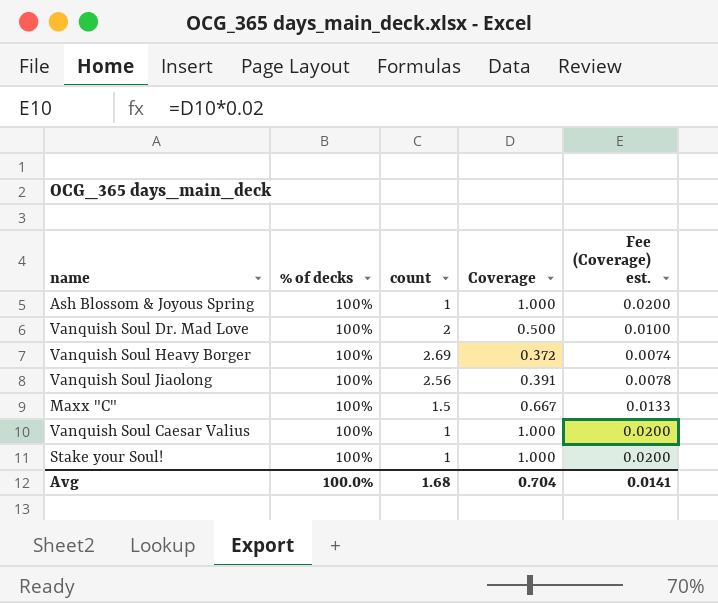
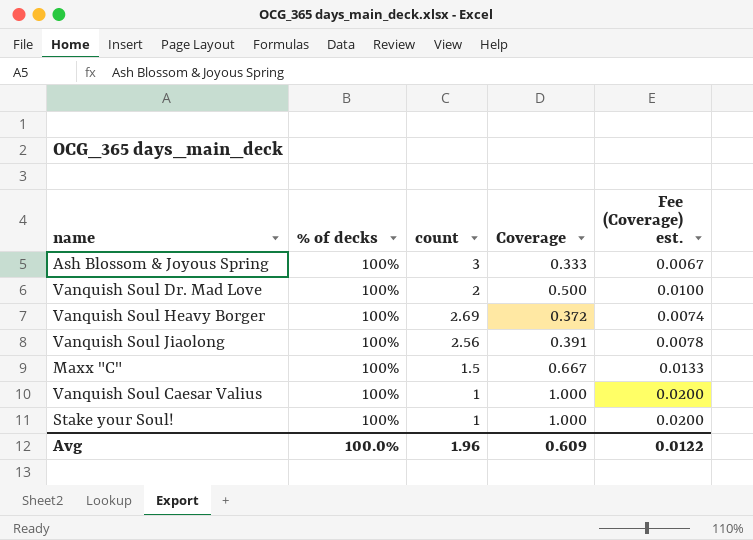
Ash Blossom & Joyous Spring | count: 1 -> 3
Ash Blossom & Joyous Spring | Coverage: 1.000 -> 0.333
Ash Blossom & Joyous Spring | Fee (Coverage) est.: 0.0200 -> 0.0067
Avg | count: 1.68 -> 1.96
Avg | Coverage: 0.704 -> 0.609
Avg | Fee (Coverage) est.: 0.0141 -> 0.0122

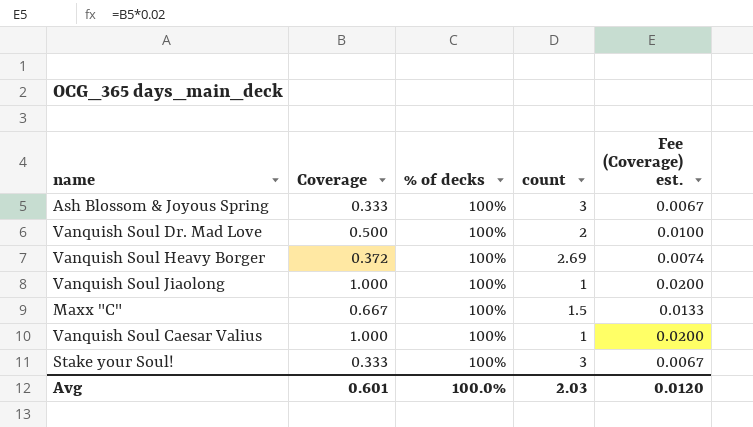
column Coverage | position: 4 -> 2
Vanquish Soul Jiaolong | Coverage: 0.391 -> 1.000
Vanquish Soul Jiaolong | count: 2.56 -> 1
Vanquish Soul Jiaolong | Fee (Coverage) est.: 0.0078 -> 0.0200
Stake your Soul! | Coverage: 1.000 -> 0.333
Stake your Soul! | count: 1 -> 3
Stake your Soul! | Fee (Coverage) est.: 0.0200 -> 0.0067
Avg | Coverage: 0.609 -> 0.601
Avg | count: 1.96 -> 2.03
Avg | Fee (Coverage) est.: 0.0122 -> 0.0120

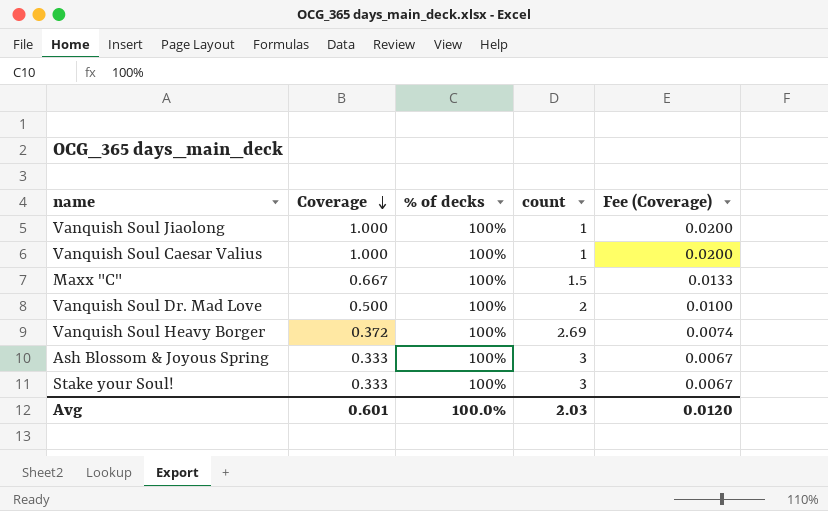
row order: none -> Coverage descending
column name: Fee (Coverage) est. -> Fee (Coverage)

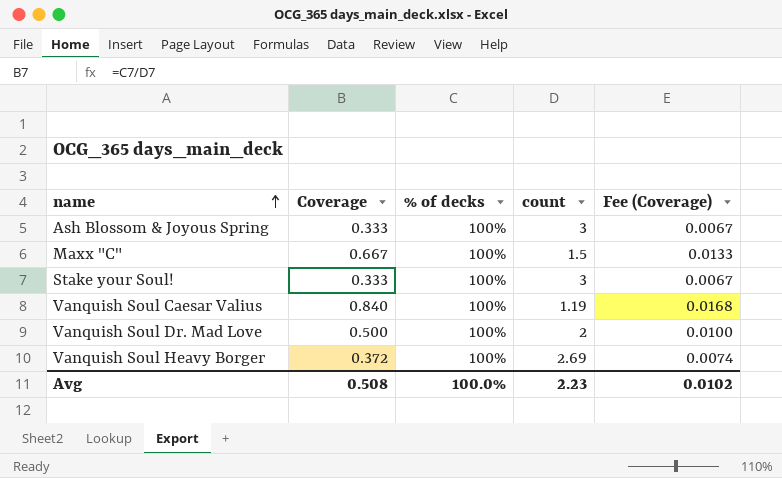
row order: Coverage descending -> name ascending
row Vanquish Soul Jiaolong: 1.000 | 100% | 1 | 0.0200 -> none
Vanquish Soul Caesar Valius | Coverage: 1.000 -> 0.840
Vanquish Soul Caesar Valius | count: 1 -> 1.19
Vanquish Soul Caesar Valius | Fee (Coverage): 0.0200 -> 0.0168
Avg | Coverage: 0.601 -> 0.508
Avg | count: 2.03 -> 2.23
Avg | Fee (Coverage): 0.0120 -> 0.0102

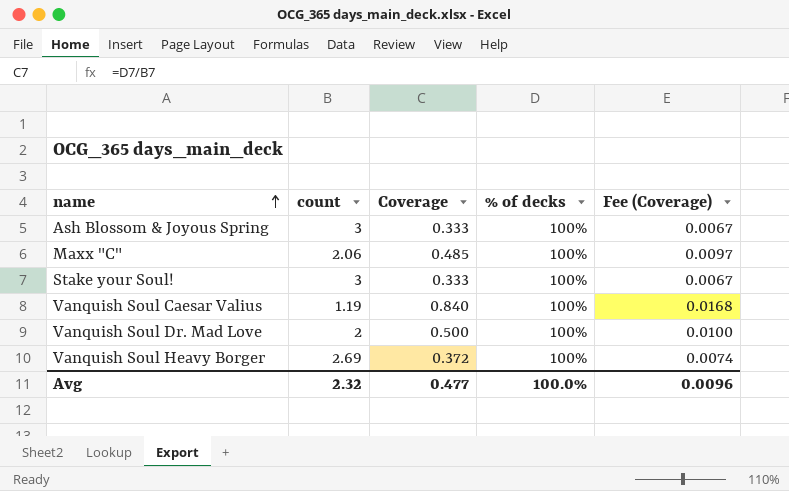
column count | position: 4 -> 2
Maxx "C" | count: 1.5 -> 2.06
Maxx "C" | Coverage: 0.667 -> 0.485
Maxx "C" | Fee (Coverage): 0.0133 -> 0.0097
Avg | count: 2.23 -> 2.32
Avg | Coverage: 0.508 -> 0.477
Avg | Fee (Coverage): 0.0102 -> 0.0096

